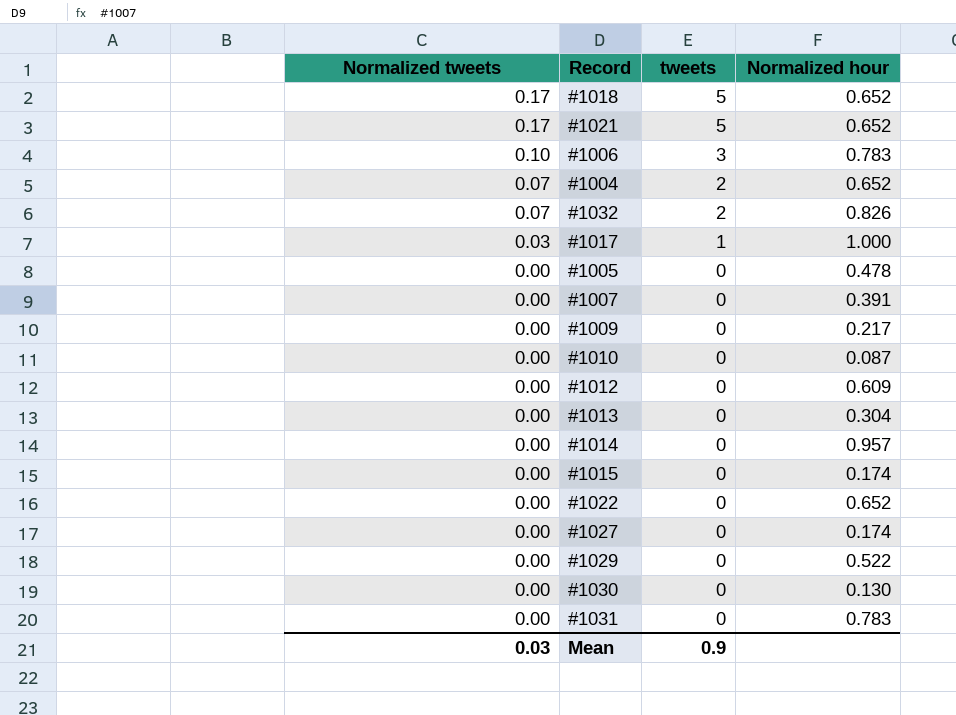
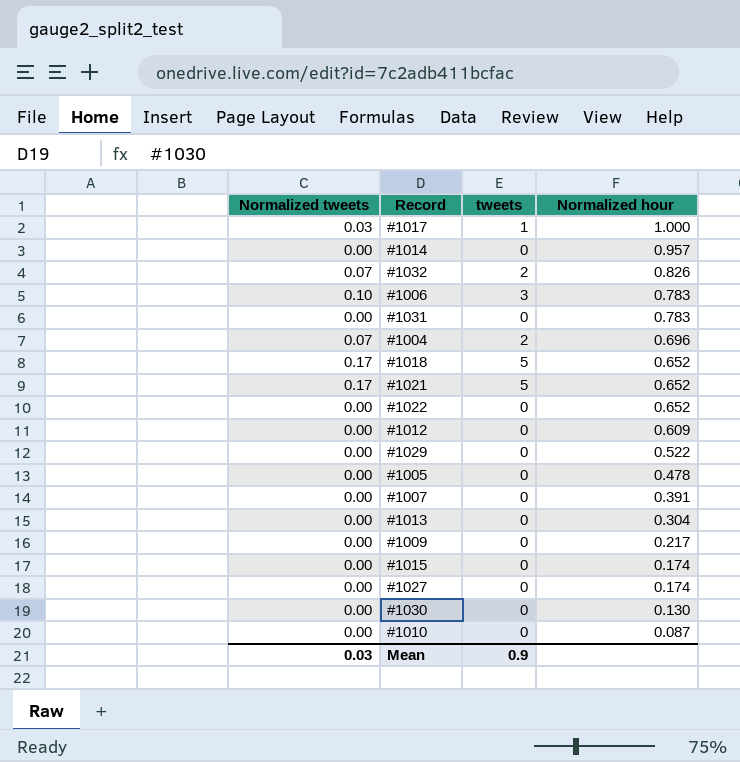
row order: Normalized tweets descending -> Normalized hour descending
#1004 | Normalized hour: 0.652 -> 0.696

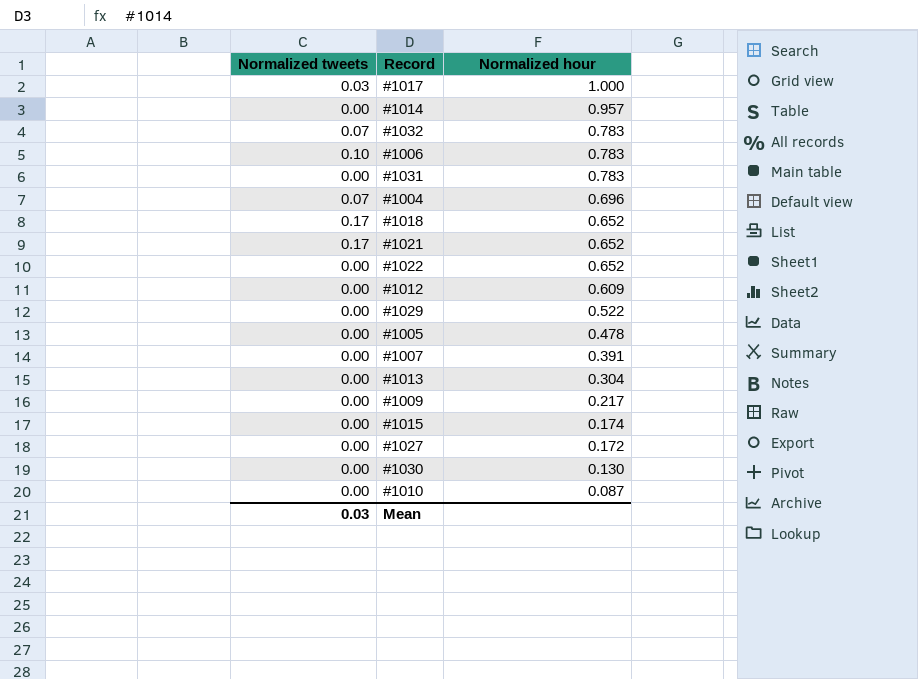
column tweets | position: 3 -> none
#1032 | Normalized hour: 0.826 -> 0.783
#1027 | Normalized hour: 0.174 -> 0.172

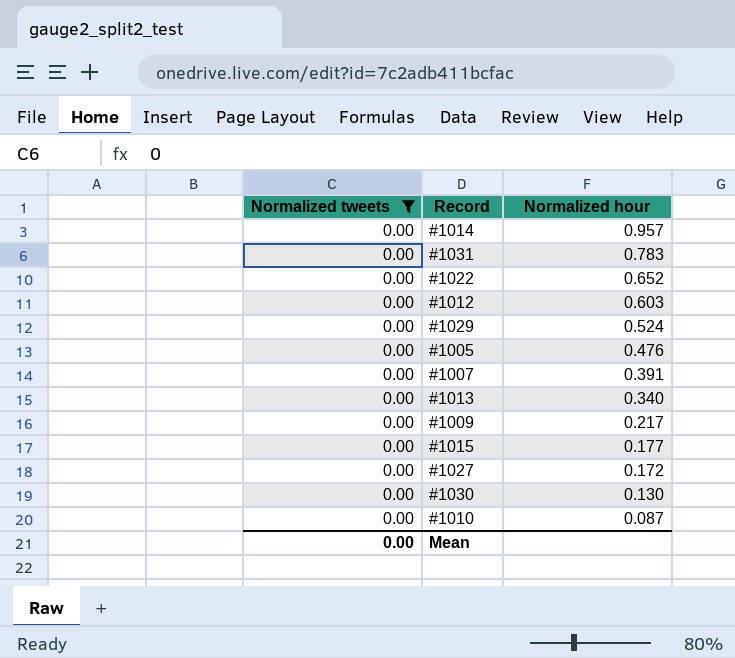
filter: none -> Normalized tweets = 0.00
#1012 | Normalized hour: 0.609 -> 0.603
#1029 | Normalized hour: 0.522 -> 0.524
#1005 | Normalized hour: 0.478 -> 0.476
#1013 | Normalized hour: 0.304 -> 0.340
#1015 | Normalized hour: 0.174 -> 0.177
Mean | Normalized tweets: 0.03 -> 0.00

